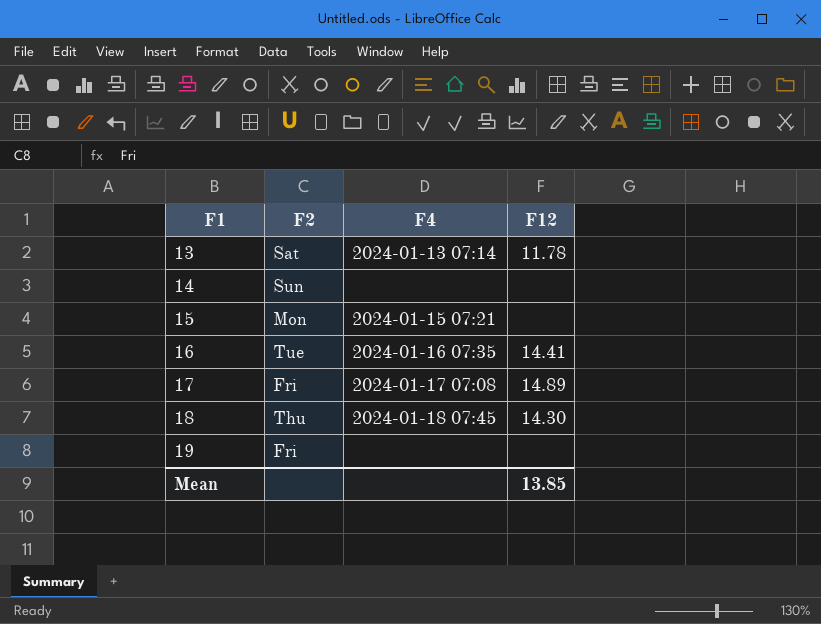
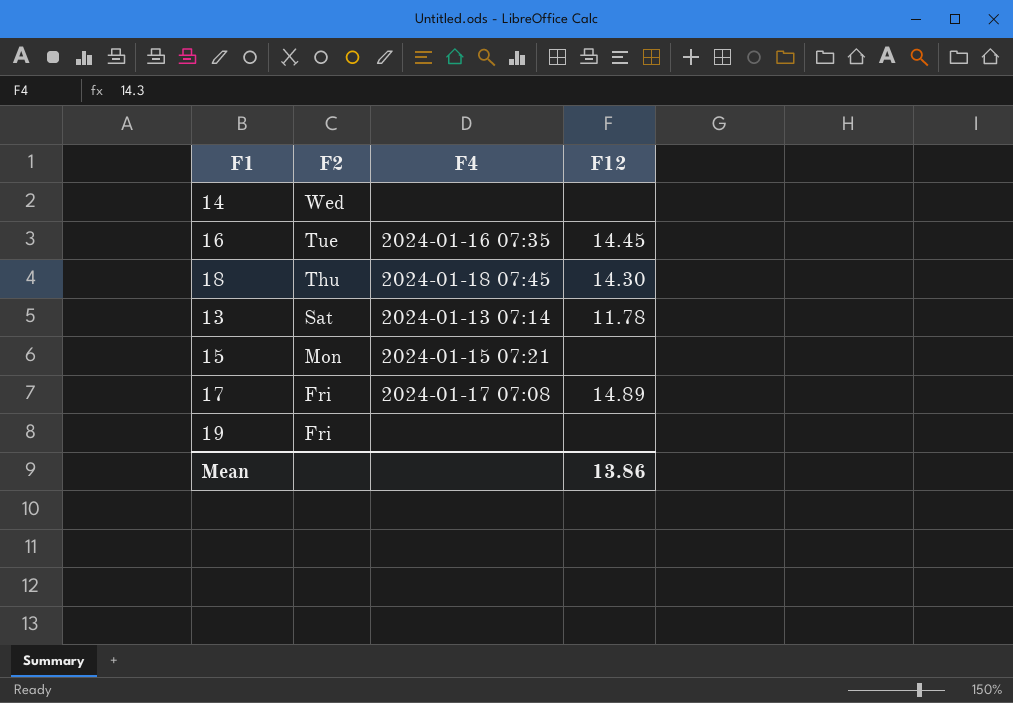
row order: F1 ascending -> F2 descending
14 | F2: Sun -> Wed
16 | F12: 14.41 -> 14.45
Mean | F12: 13.85 -> 13.86

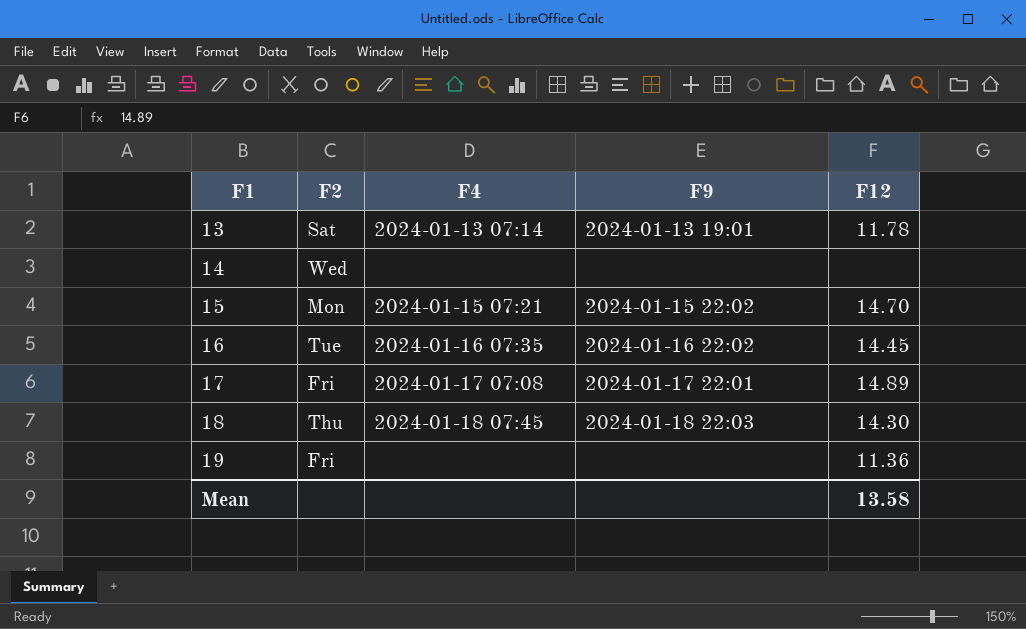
row order: F2 descending -> F1 ascending
column F9 | position: none -> 4
15 | F12: none -> 14.70
19 | F12: none -> 11.36
Mean | F12: 13.86 -> 13.58

